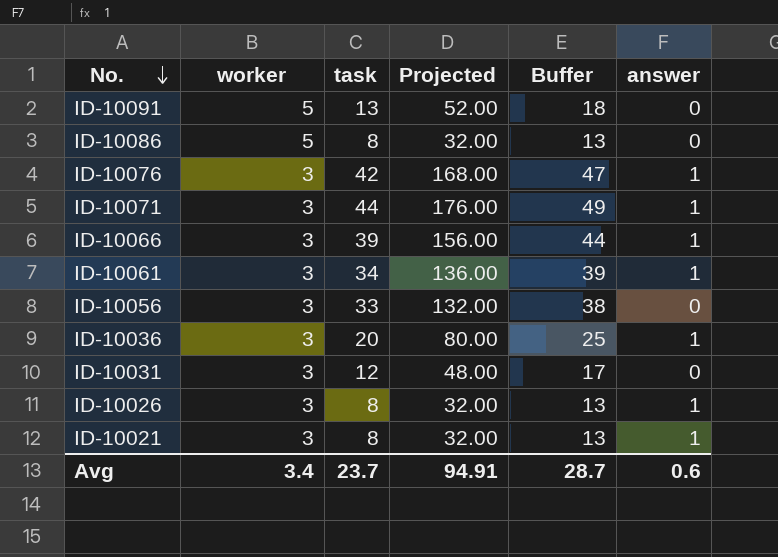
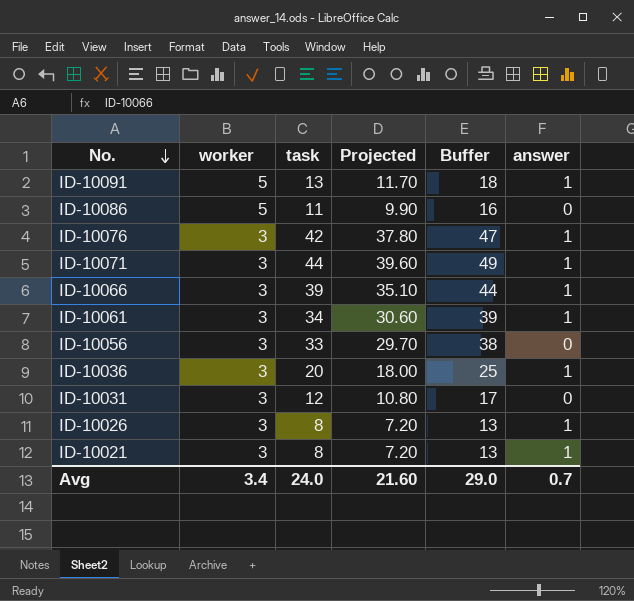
column Projected | formula: [task] * 4 -> [task] * 0.9
ID-10091 | answer: 0 -> 1
ID-10086 | task: 8 -> 11
ID-10086 | Buffer: 13 -> 16
Avg | task: 23.7 -> 24.0
Avg | Projected: 94.91 -> 21.60
Avg | Buffer: 28.7 -> 29.0
Avg | answer: 0.6 -> 0.7

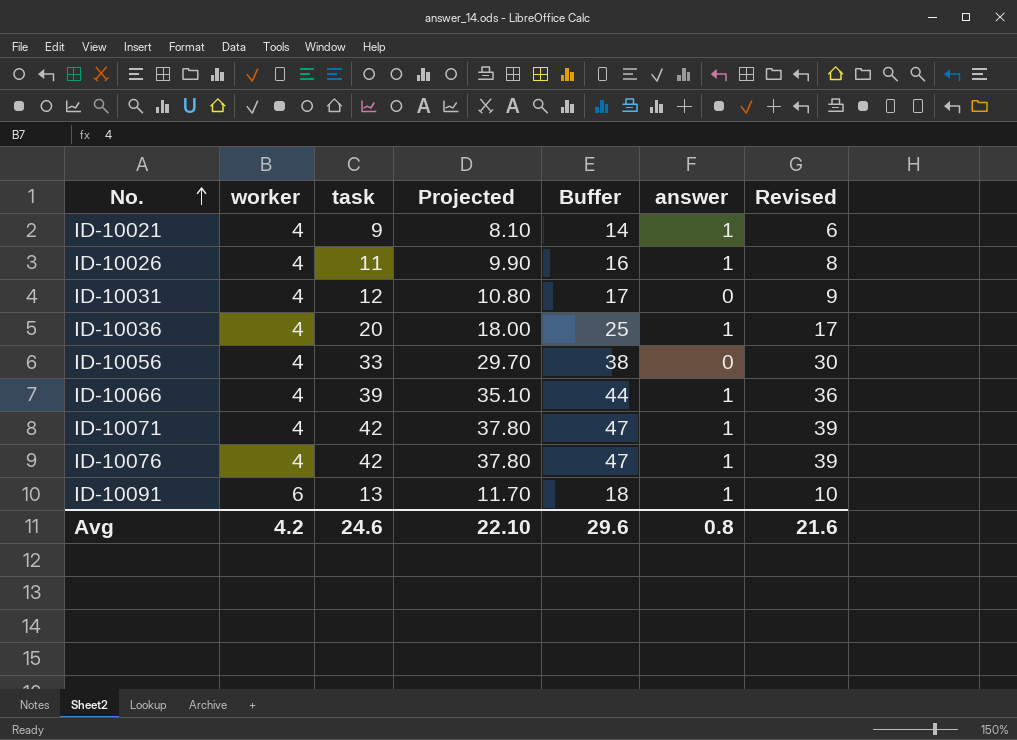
row order: No. descending -> No. ascending
column Revised | formula: none -> [task] - 3
row ID-10086: 5 | 11 | 9.90 | 16 | 0 -> none
row ID-10061: 3 | 34 | 30.60 | 39 | 1 -> none
ID-10021 | worker: 3 -> 4
ID-10021 | task: 8 -> 9
ID-10021 | Projected: 7.20 -> 8.10
ID-10021 | Buffer: 13 -> 14
ID-10026 | worker: 3 -> 4
ID-10026 | task: 8 -> 11
ID-10026 | Projected: 7.20 -> 9.90
ID-10026 | Buffer: 13 -> 16
ID-10031 | worker: 3 -> 4
ID-10036 | worker: 3 -> 4
ID-10056 | worker: 3 -> 4
ID-10066 | worker: 3 -> 4
ID-10071 | worker: 3 -> 4
ID-10071 | task: 44 -> 42
ID-10071 | Projected: 39.60 -> 37.80
ID-10071 | Buffer: 49 -> 47
ID-10076 | worker: 3 -> 4
ID-10091 | worker: 5 -> 6
Avg | worker: 3.4 -> 4.2
Avg | task: 24.0 -> 24.6
Avg | Projected: 21.60 -> 22.10
Avg | Buffer: 29.0 -> 29.6
Avg | answer: 0.7 -> 0.8

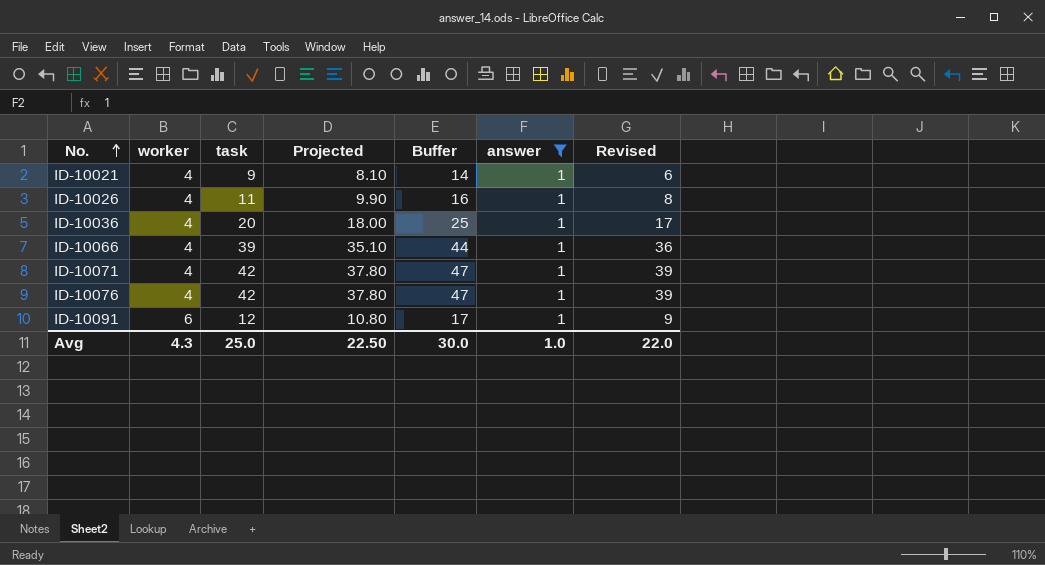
filter: none -> answer = 1
ID-10091 | task: 13 -> 12
ID-10091 | Projected: 11.70 -> 10.80
ID-10091 | Buffer: 18 -> 17
ID-10091 | Revised: 10 -> 9
Avg | worker: 4.2 -> 4.3
Avg | task: 24.6 -> 25.0
Avg | Projected: 22.10 -> 22.50
Avg | Buffer: 29.6 -> 30.0
Avg | answer: 0.8 -> 1.0
Avg | Revised: 21.6 -> 22.0

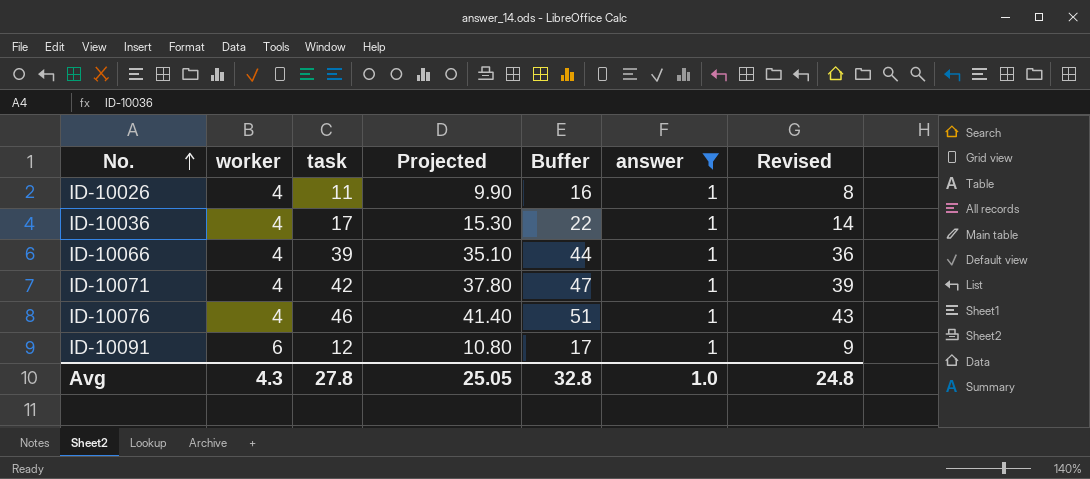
row ID-10021: 4 | 9 | 8.10 | 14 | 1 | 6 -> none
ID-10036 | task: 20 -> 17
ID-10036 | Projected: 18.00 -> 15.30
ID-10036 | Buffer: 25 -> 22
ID-10036 | Revised: 17 -> 14
ID-10076 | task: 42 -> 46
ID-10076 | Projected: 37.80 -> 41.40
ID-10076 | Buffer: 47 -> 51
ID-10076 | Revised: 39 -> 43
Avg | task: 25.0 -> 27.8
Avg | Projected: 22.50 -> 25.05
Avg | Buffer: 30.0 -> 32.8
Avg | Revised: 22.0 -> 24.8

